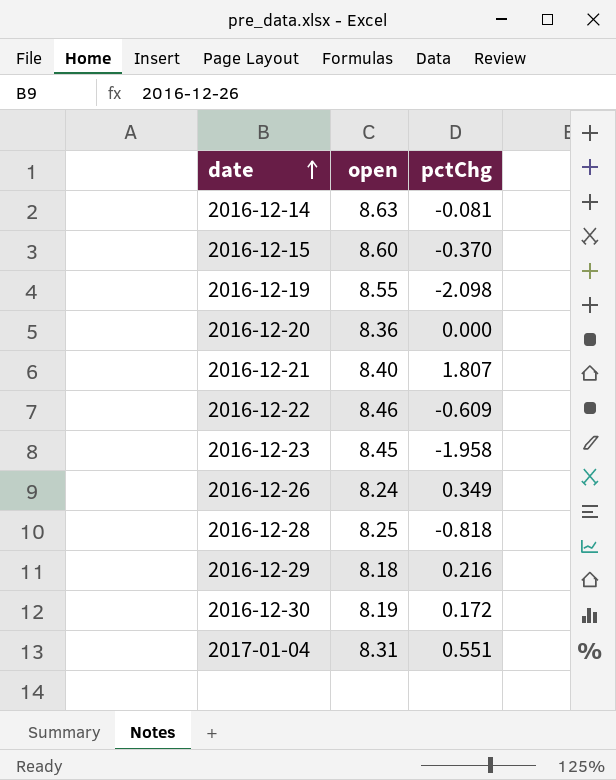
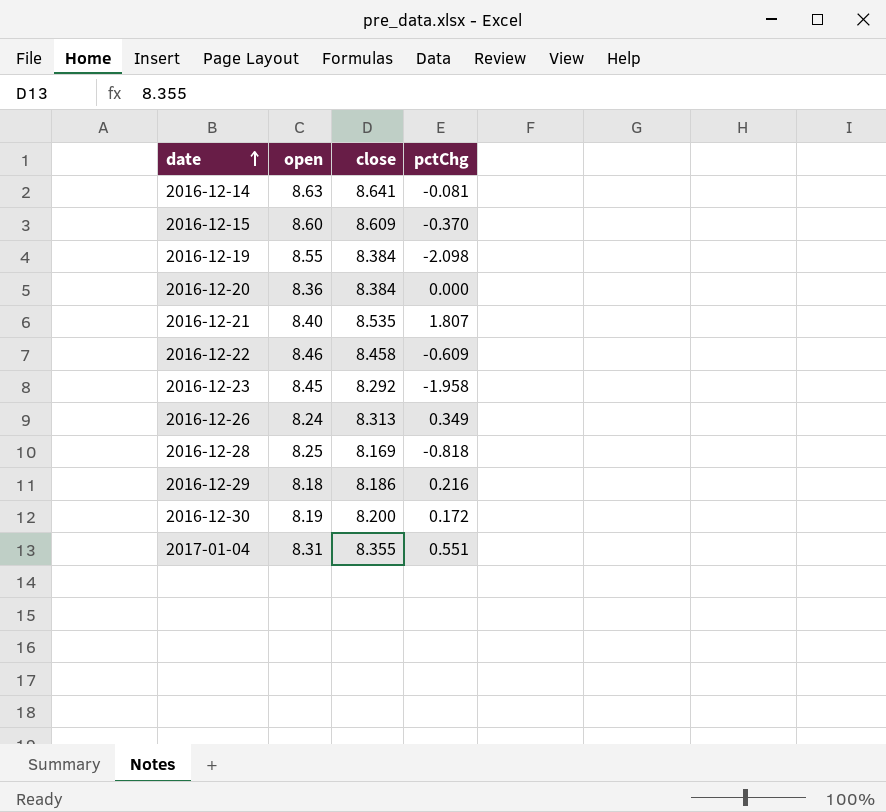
column close | position: none -> 3

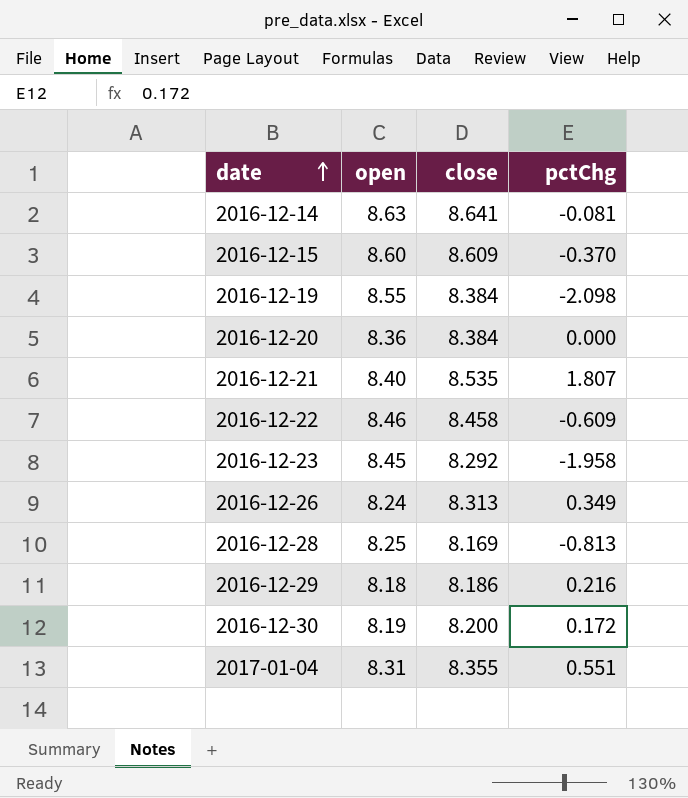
2016-12-28 | pctChg: -0.818 -> -0.813

